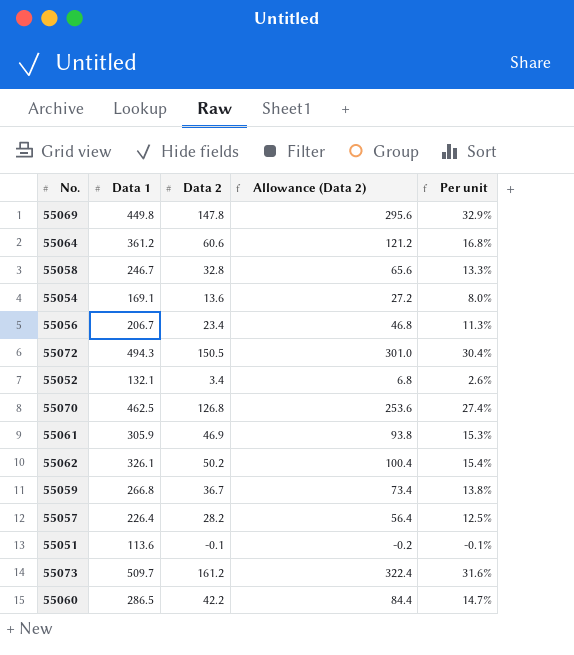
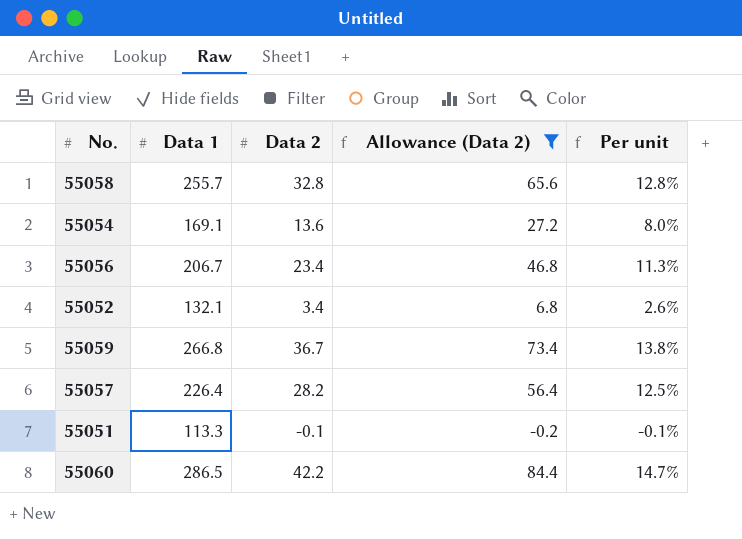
filter: none -> Allowance (Data 2) <= 84.4
55058 | Data 1: 246.7 -> 255.7
55058 | Per unit: 13.3% -> 12.8%
55051 | Data 1: 113.6 -> 113.3

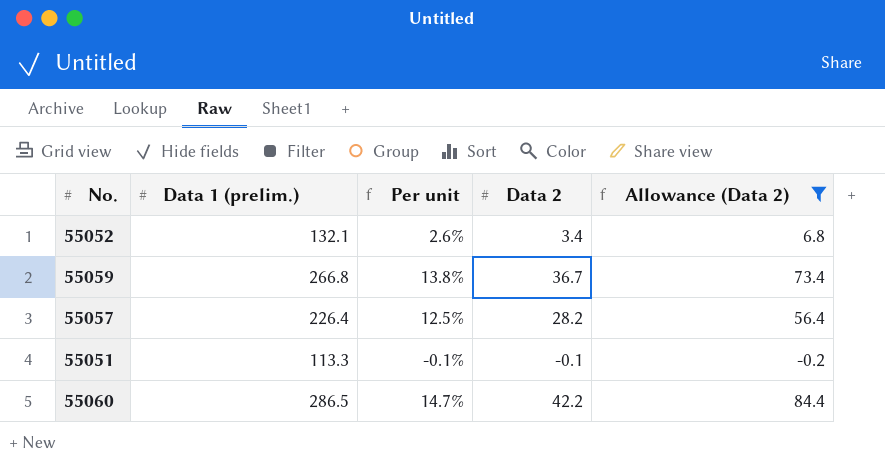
column name: Data 1 -> Data 1 (prelim.)
column Per unit | position: 5 -> 3
row 55058: 255.7 | 32.8 | 65.6 | 12.8% -> none
row 55054: 169.1 | 13.6 | 27.2 | 8.0% -> none
row 55056: 206.7 | 23.4 | 46.8 | 11.3% -> none

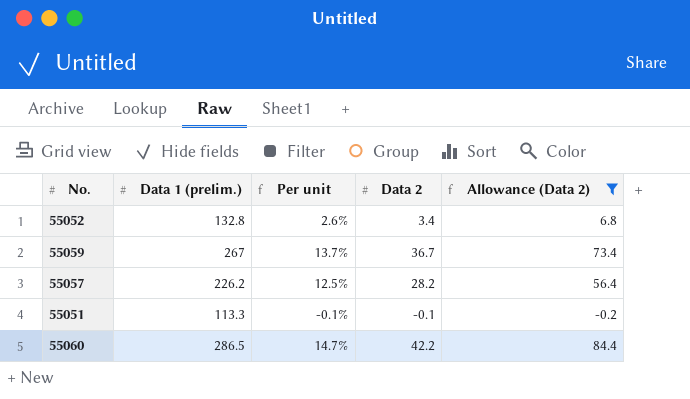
55052 | Data 1 (prelim.): 132.1 -> 132.8
55059 | Data 1 (prelim.): 266.8 -> 267
55059 | Per unit: 13.8% -> 13.7%
55057 | Data 1 (prelim.): 226.4 -> 226.2

